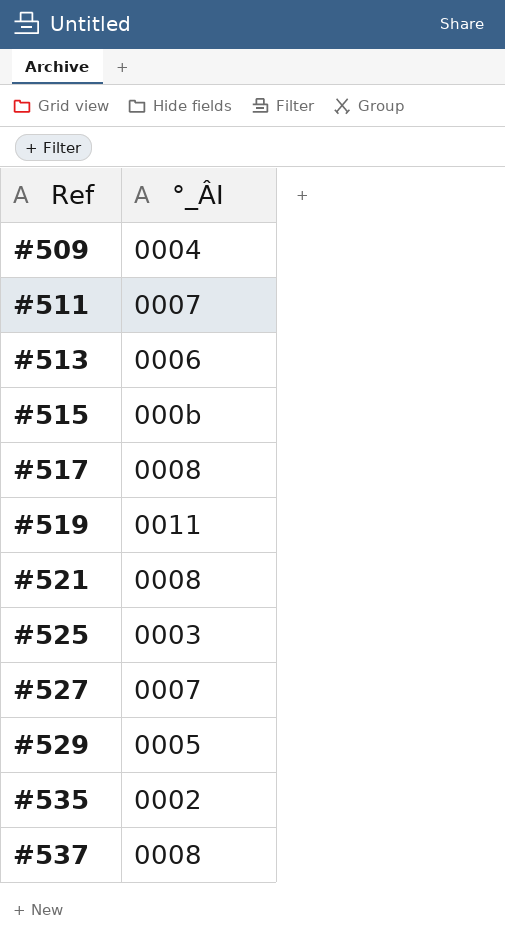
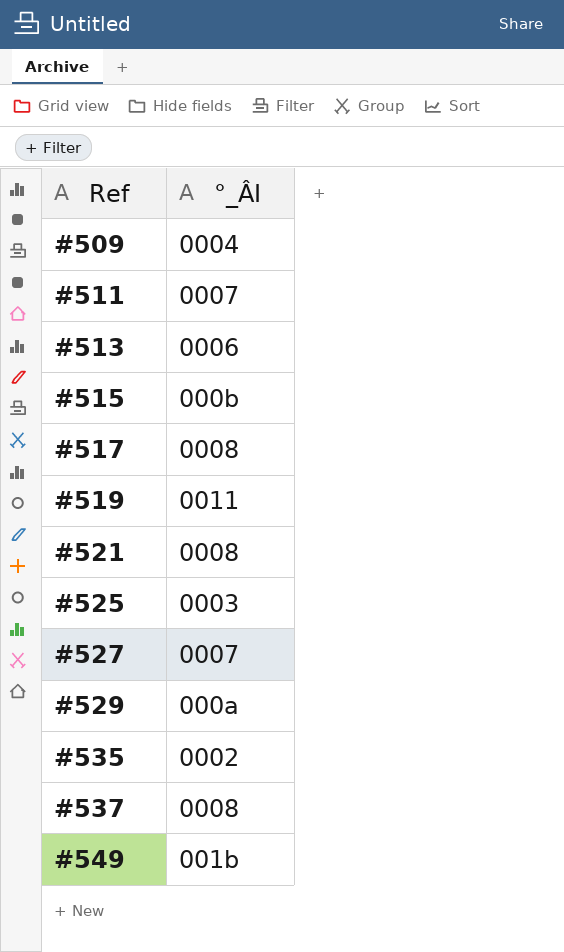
#529 | °_ÂI: 0005 -> 000a
row #549: none -> 001b

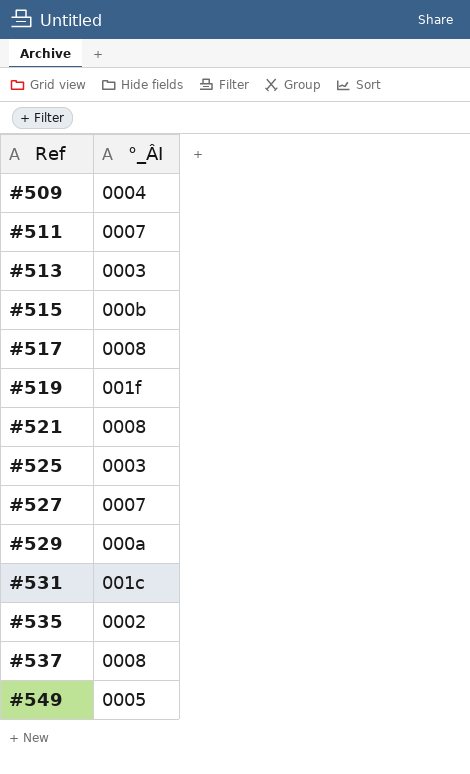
#513 | °_ÂI: 0006 -> 0003
#519 | °_ÂI: 0011 -> 001f
row #531: none -> 001c
#549 | °_ÂI: 001b -> 0005

